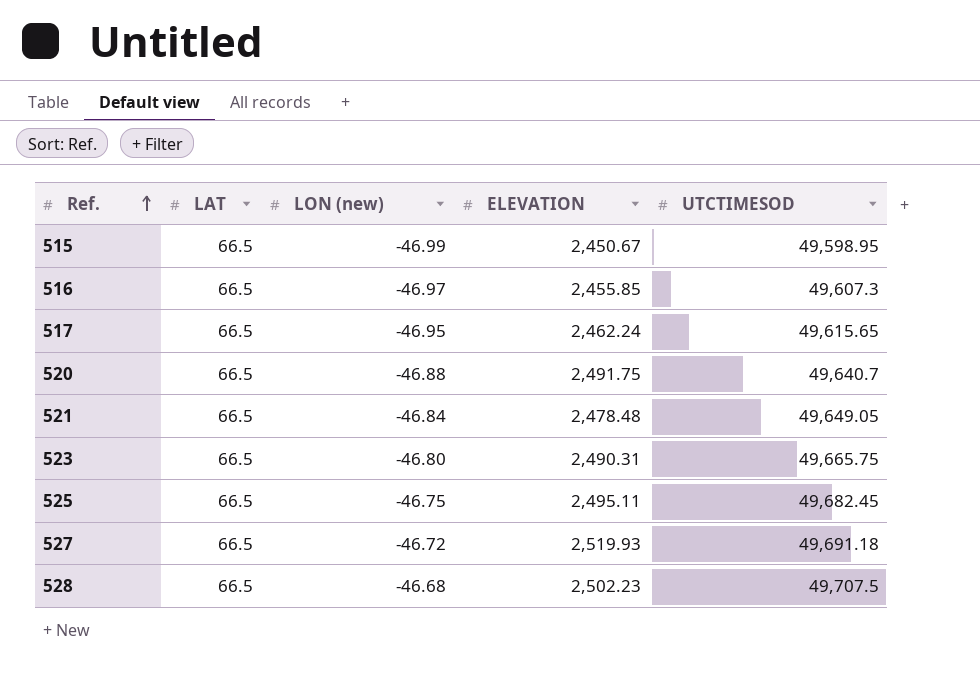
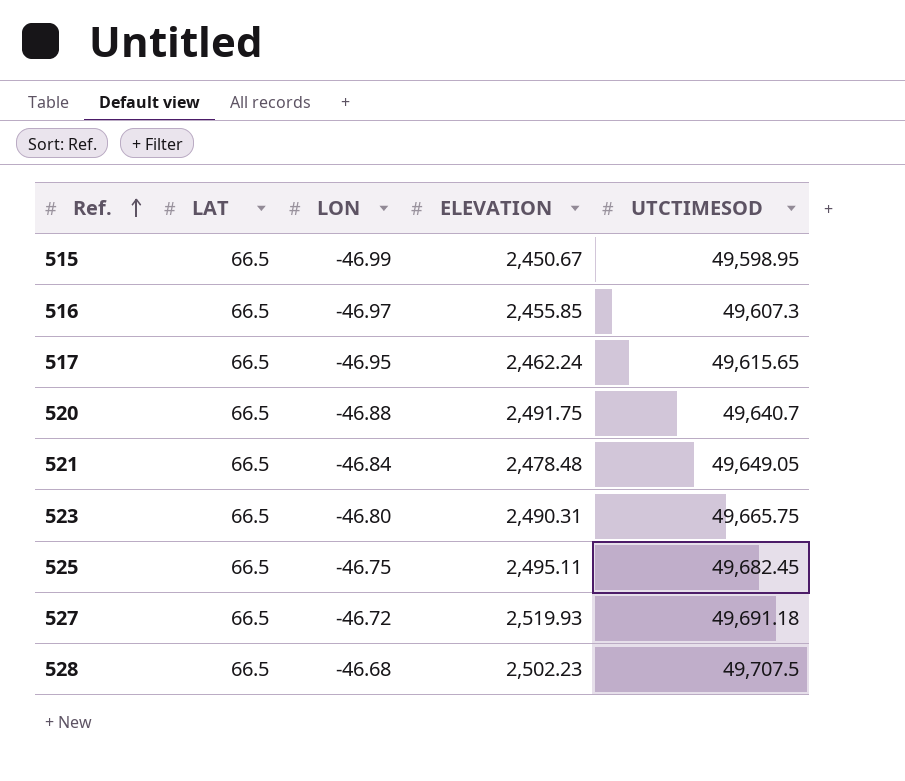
column name: LON (new) -> LON

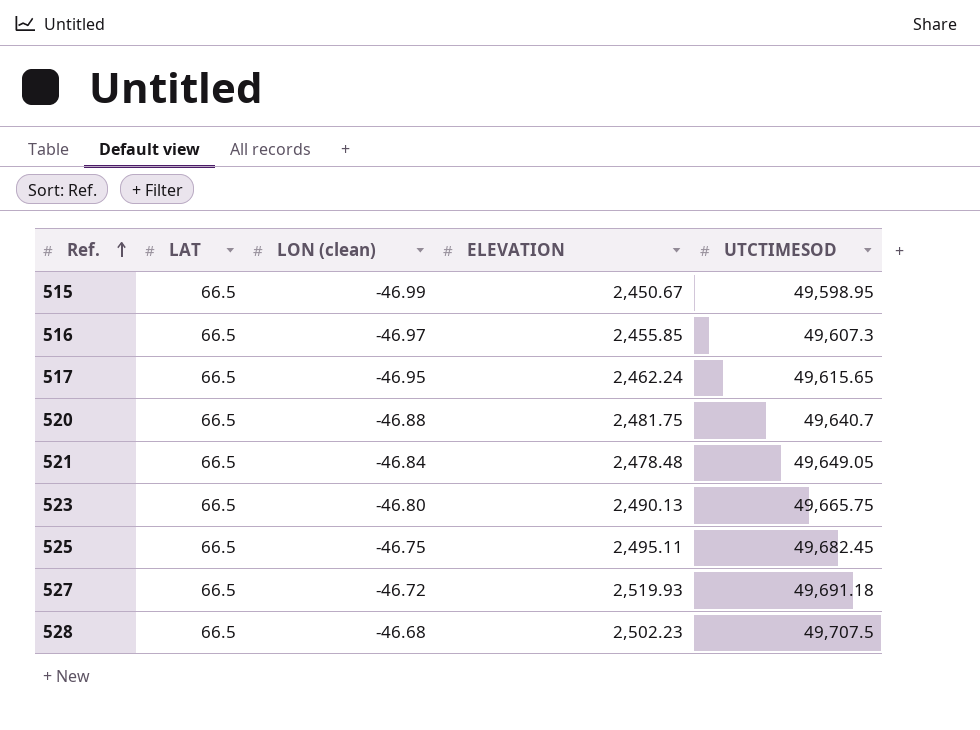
column name: LON -> LON (clean)
520 | ELEVATION: 2,491.75 -> 2,481.75
523 | ELEVATION: 2,490.31 -> 2,490.13

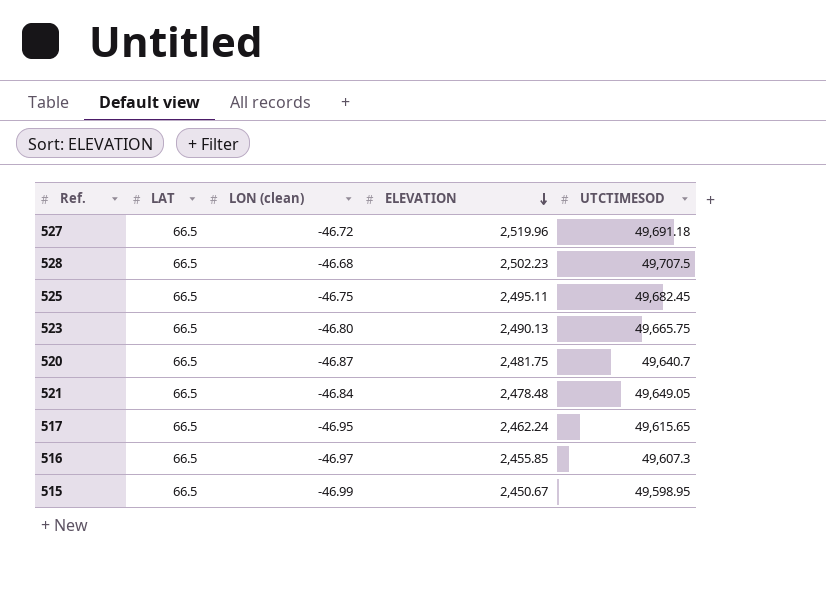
row order: Ref. ascending -> ELEVATION descending
527 | ELEVATION: 2,519.93 -> 2,519.96
520 | LON (clean): -46.88 -> -46.87

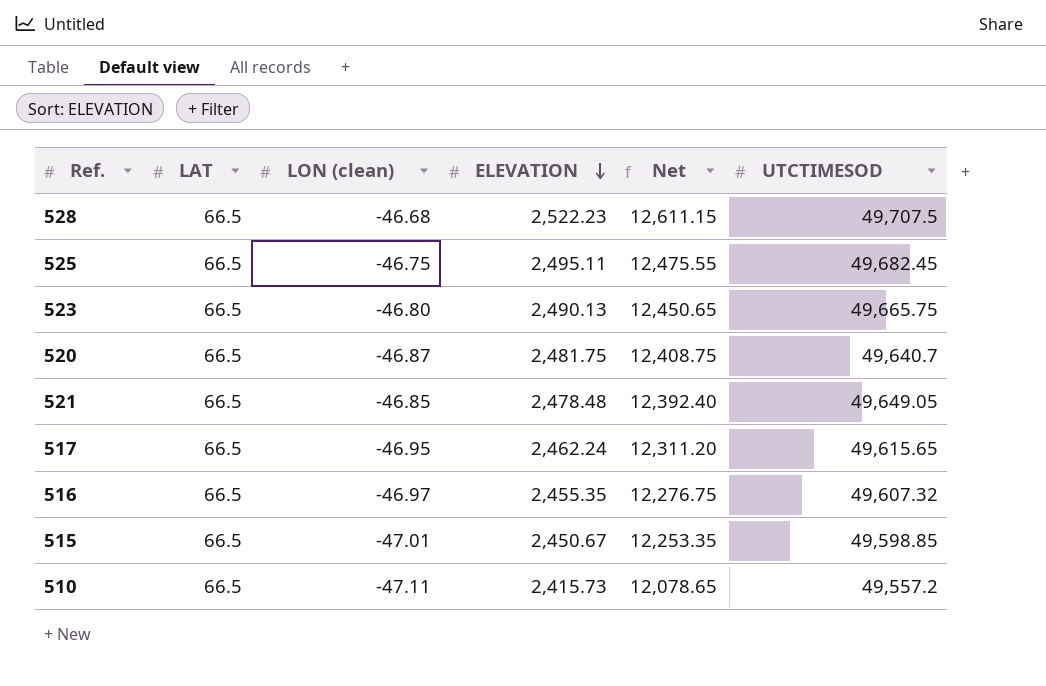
column Net | formula: none -> [ELEVATION] * 5
row 527: 66.5 | -46.72 | 2,519.96 | 49,691.18 -> none
528 | ELEVATION: 2,502.23 -> 2,522.23
521 | LON (clean): -46.84 -> -46.85
516 | ELEVATION: 2,455.85 -> 2,455.35
516 | UTCTIMESOD: 49,607.3 -> 49,607.32
515 | LON (clean): -46.99 -> -47.01
515 | UTCTIMESOD: 49,598.95 -> 49,598.85
row 510: none -> 66.5 | -47.11 | 2,415.73 | 12,078.65 | 49,557.2

